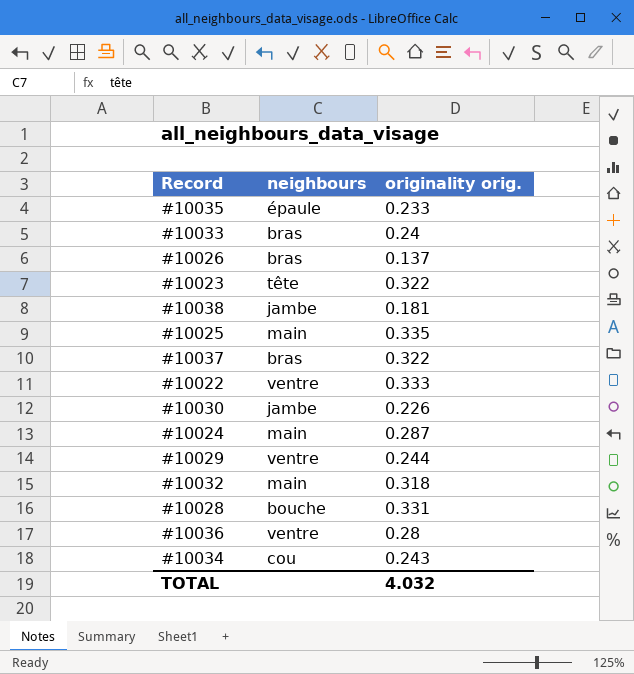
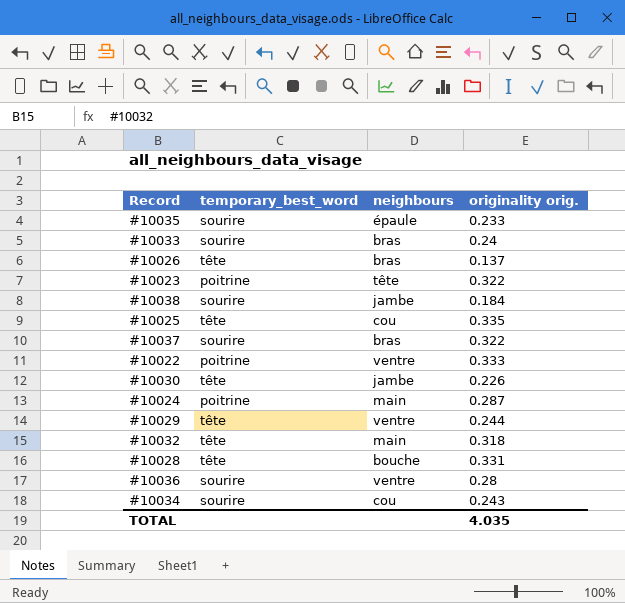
column temporary_best_word | position: none -> 2
#10038 | originality orig.: 0.181 -> 0.184
#10025 | neighbours: main -> cou
TOTAL | originality orig.: 4.032 -> 4.035

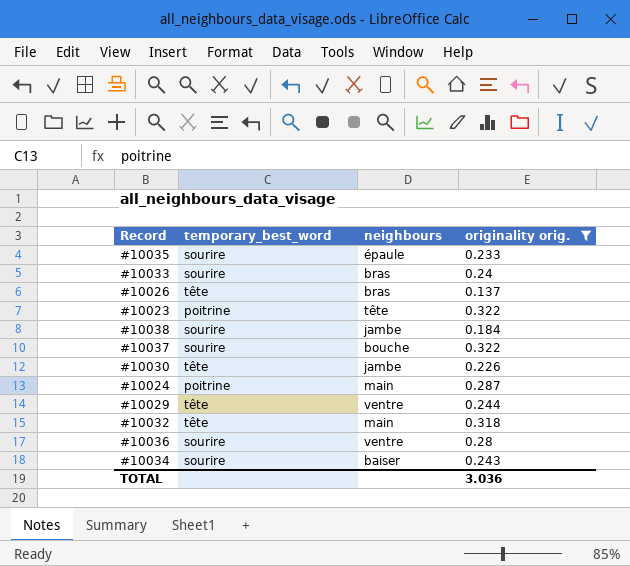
filter: none -> originality orig. <= 0.322
#10037 | neighbours: bras -> bouche
#10034 | neighbours: cou -> baiser
TOTAL | originality orig.: 4.035 -> 3.036

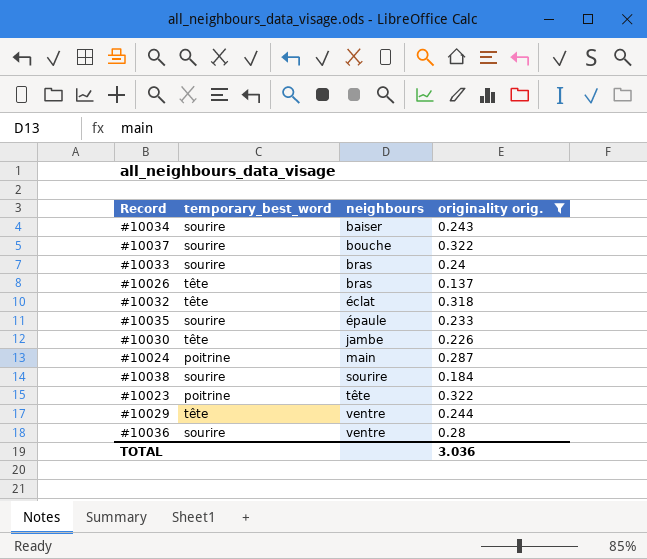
row order: none -> neighbours ascending
#10032 | neighbours: main -> éclat
#10038 | neighbours: jambe -> sourire

